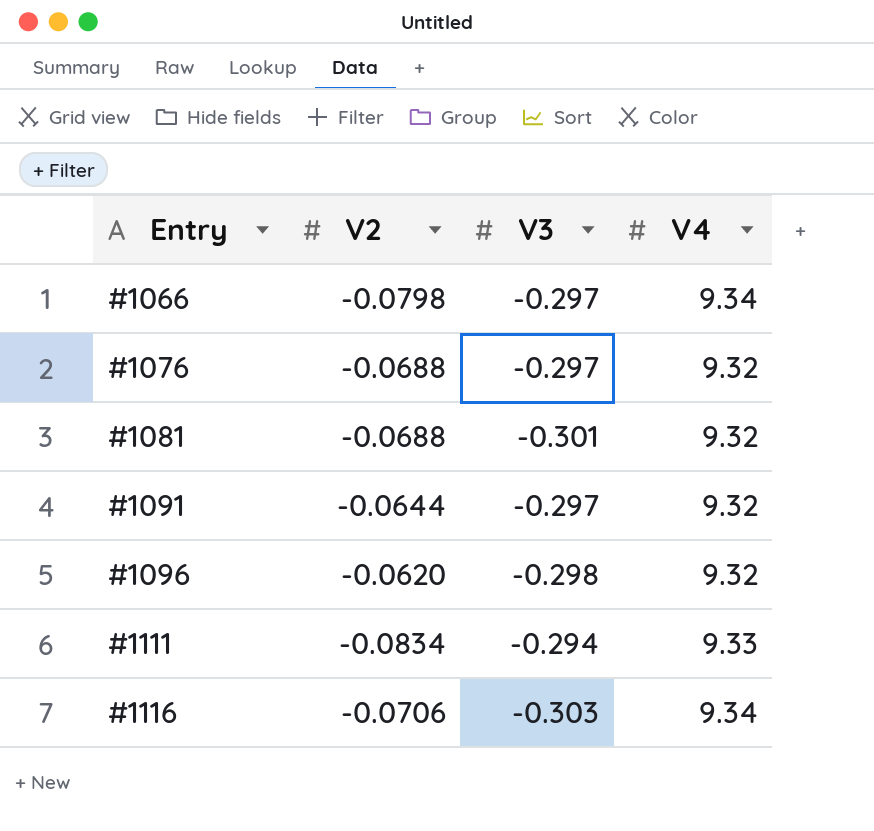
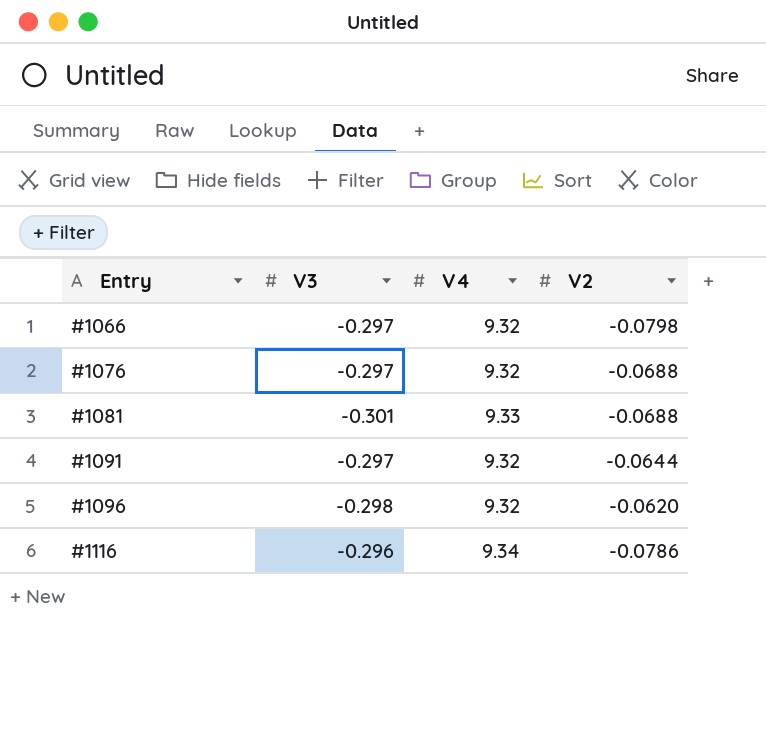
column V2 | position: 2 -> 4
row #1111: -0.0834 | -0.294 | 9.33 -> none
#1066 | V4: 9.34 -> 9.32
#1081 | V4: 9.32 -> 9.33
#1116 | V3: -0.303 -> -0.296
#1116 | V2: -0.0706 -> -0.0786

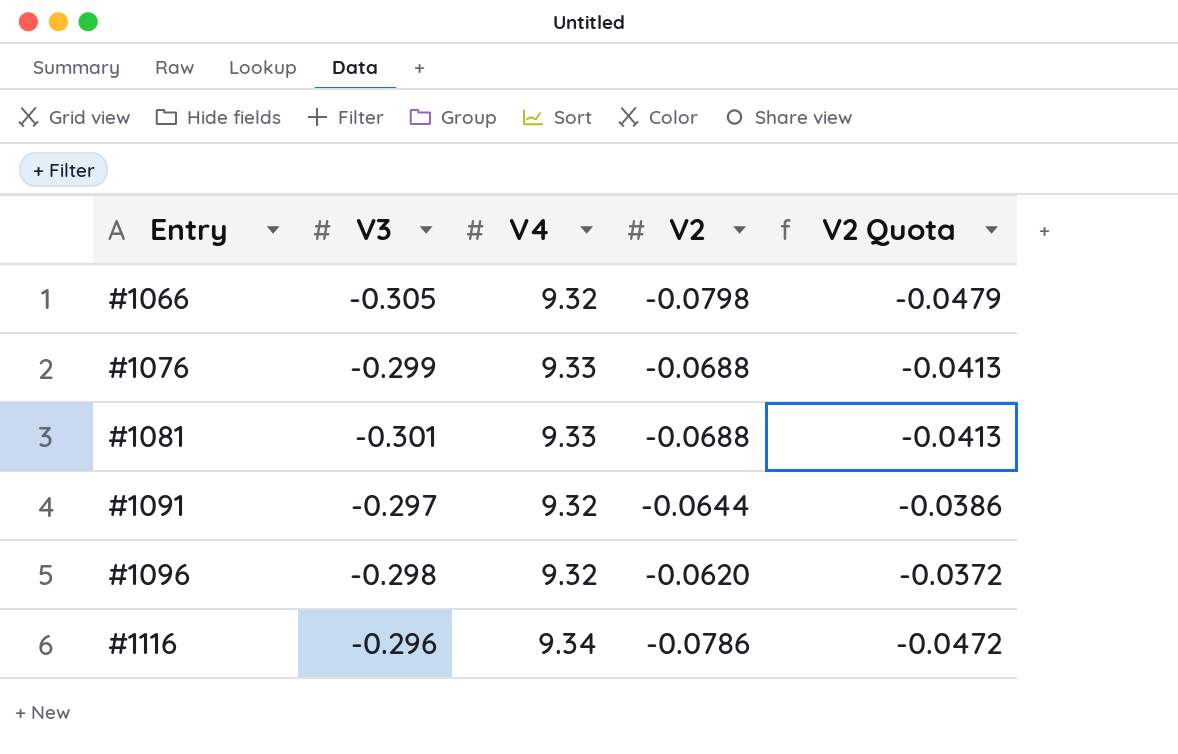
column V2 Quota | formula: none -> [V2] * 0.6
#1066 | V3: -0.297 -> -0.305
#1076 | V3: -0.297 -> -0.299
#1076 | V4: 9.32 -> 9.33

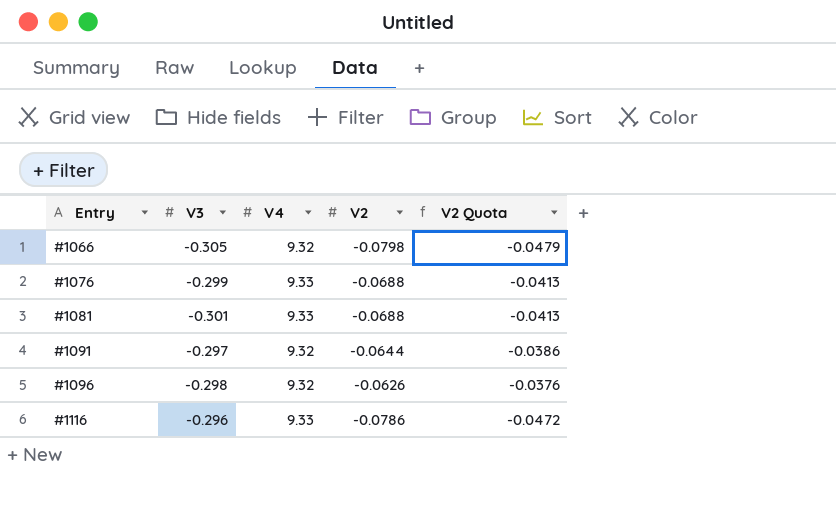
#1096 | V2: -0.0620 -> -0.0626
#1096 | V2 Quota: -0.0372 -> -0.0376
#1116 | V4: 9.34 -> 9.33

